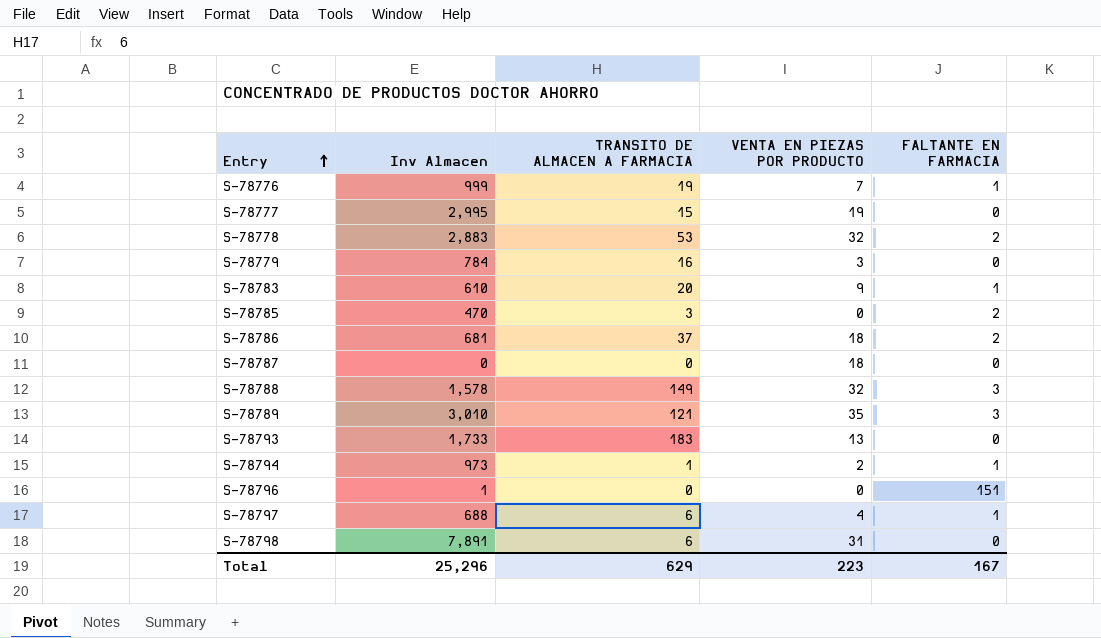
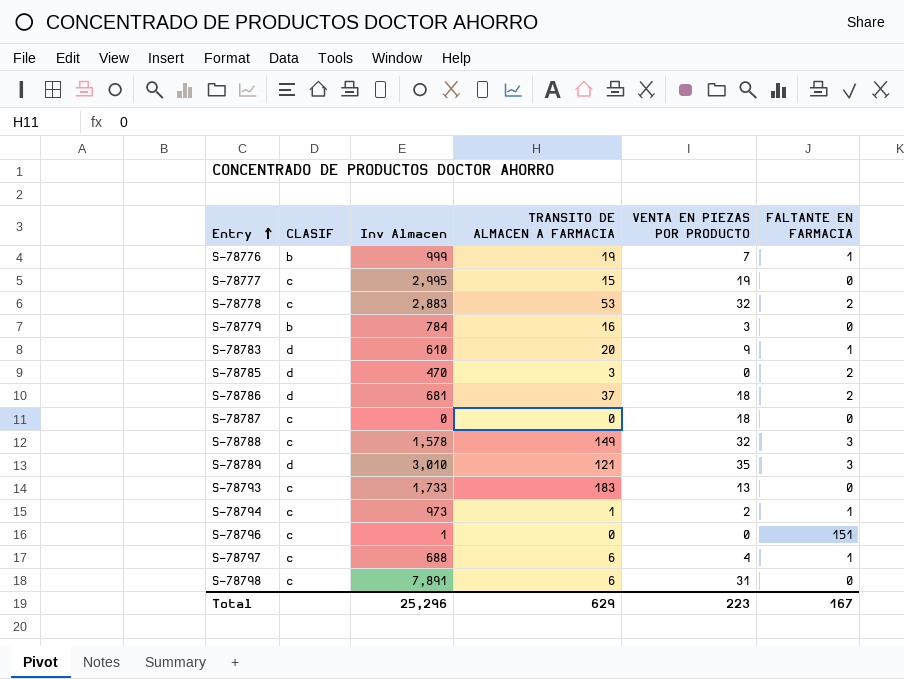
column CLASIF | position: none -> 2

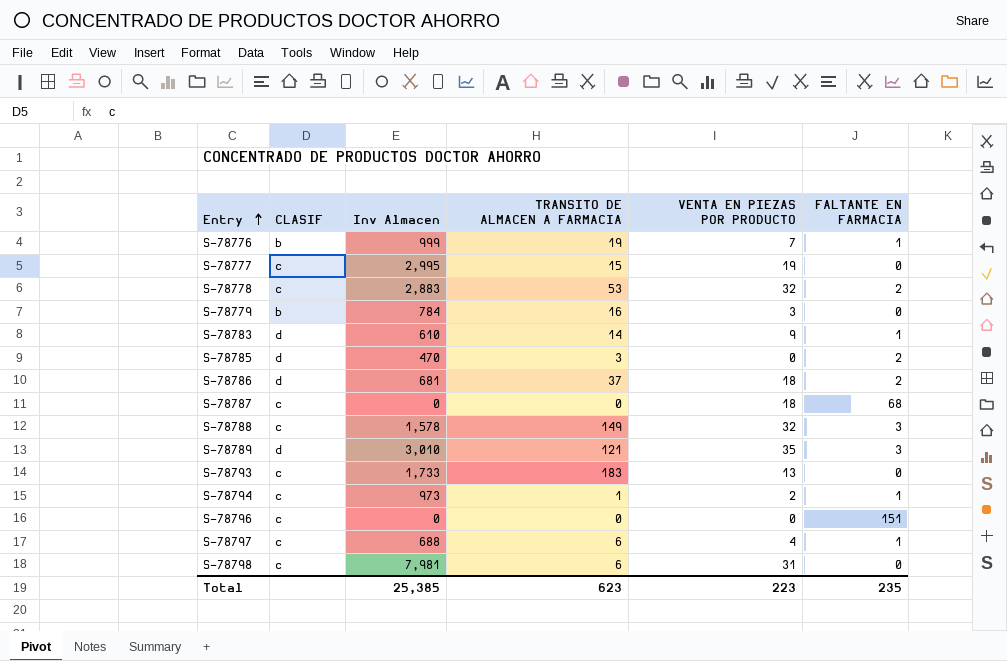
S-78783 | TRANSITO DE ALMACEN A FARMACIA: 20 -> 14
S-78787 | FALTANTE EN FARMACIA: 0 -> 68
S-78796 | Inv Almacen: 1 -> 0
S-78798 | Inv Almacen: 7,891 -> 7,981
Total | Inv Almacen: 25,296 -> 25,385
Total | TRANSITO DE ALMACEN A FARMACIA: 629 -> 623
Total | FALTANTE EN FARMACIA: 167 -> 235

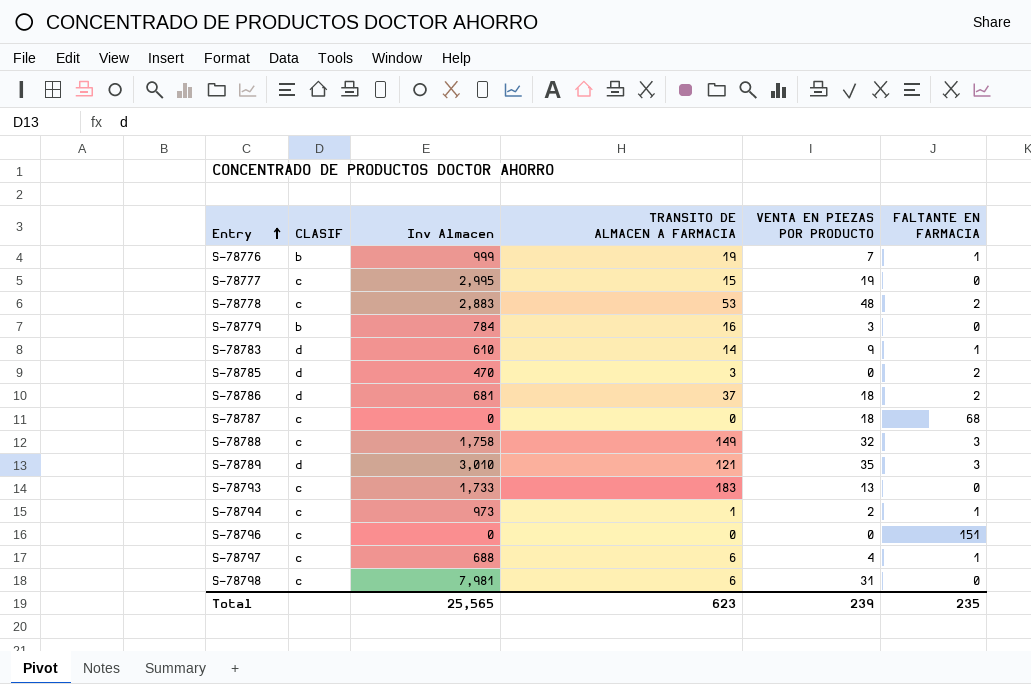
S-78778 | VENTA EN PIEZAS POR PRODUCTO: 32 -> 48
S-78788 | Inv Almacen: 1,578 -> 1,758
Total | Inv Almacen: 25,385 -> 25,565
Total | VENTA EN PIEZAS POR PRODUCTO: 223 -> 239

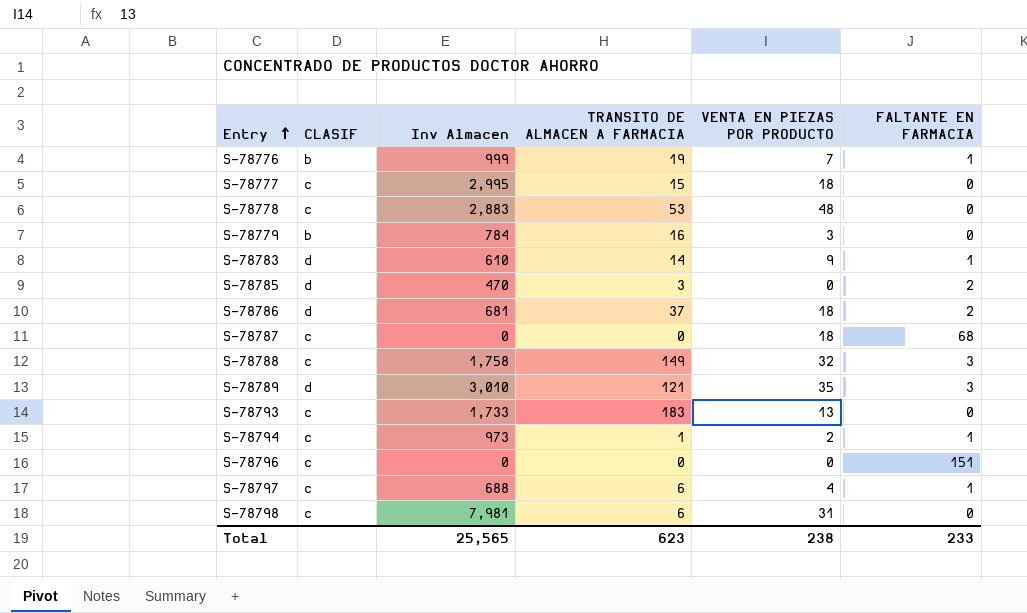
S-78777 | VENTA EN PIEZAS POR PRODUCTO: 19 -> 18
S-78778 | FALTANTE EN FARMACIA: 2 -> 0
Total | VENTA EN PIEZAS POR PRODUCTO: 239 -> 238
Total | FALTANTE EN FARMACIA: 235 -> 233

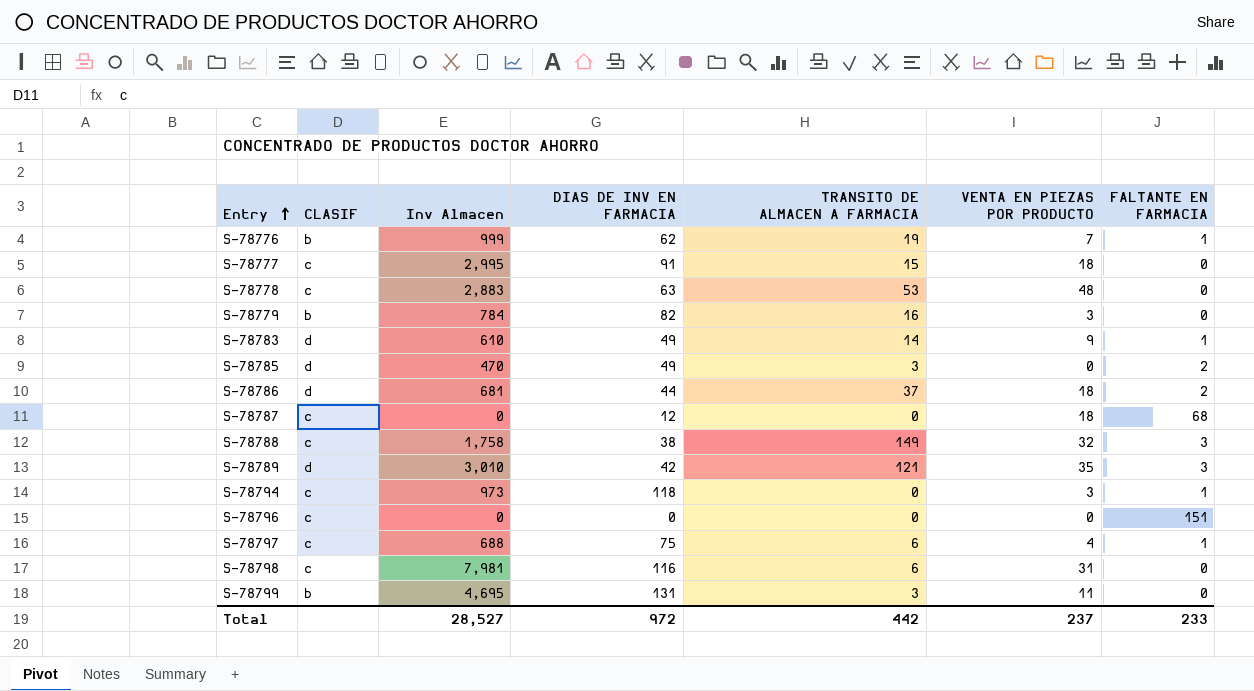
column DIAS DE INV EN FARMACIA | position: none -> 4
row S-78793: c | 1,733 | 183 | 13 | 0 -> none
S-78794 | TRANSITO DE ALMACEN A FARMACIA: 1 -> 0
S-78794 | VENTA EN PIEZAS POR PRODUCTO: 2 -> 3
row S-78799: none -> b | 4,695 | 131 | 3 | 11 | 0
Total | Inv Almacen: 25,565 -> 28,527
Total | TRANSITO DE ALMACEN A FARMACIA: 623 -> 442
Total | VENTA EN PIEZAS POR PRODUCTO: 238 -> 237

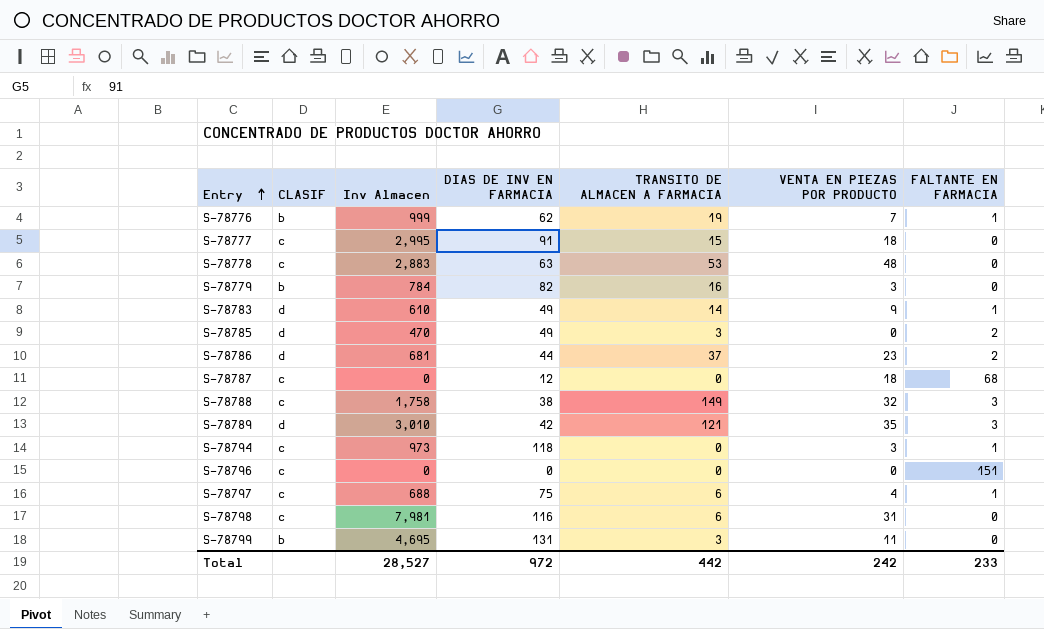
S-78786 | VENTA EN PIEZAS POR PRODUCTO: 18 -> 23
Total | VENTA EN PIEZAS POR PRODUCTO: 237 -> 242

